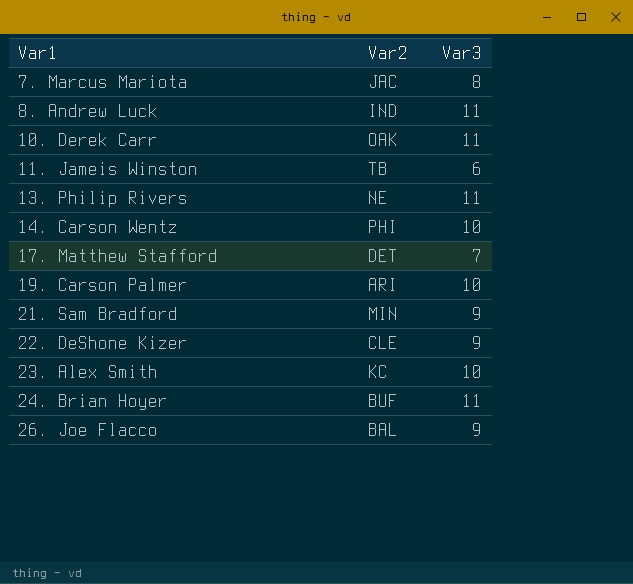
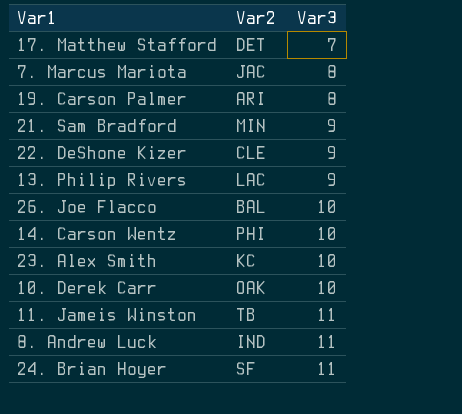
row order: Var1 ascending -> Var3 ascending
19. Carson Palmer | Var3: 10 -> 8
13. Philip Rivers | Var2: NE -> LAC
13. Philip Rivers | Var3: 11 -> 9
26. Joe Flacco | Var3: 9 -> 10
10. Derek Carr | Var3: 11 -> 10
11. Jameis Winston | Var3: 6 -> 11
24. Brian Hoyer | Var2: BUF -> SF

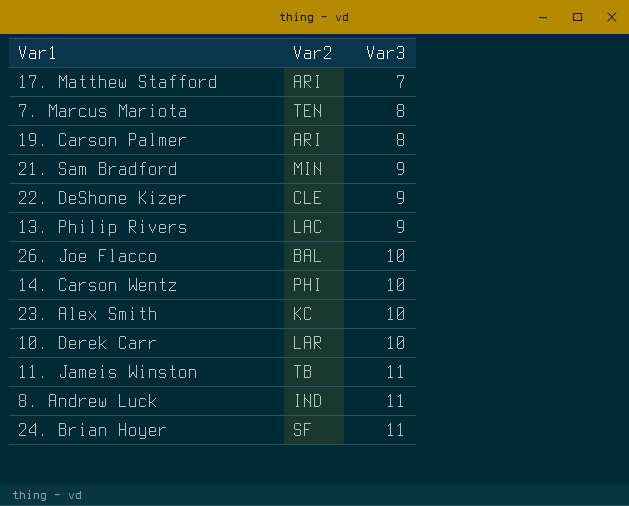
17. Matthew Stafford | Var2: DET -> ARI
7. Marcus Mariota | Var2: JAC -> TEN
10. Derek Carr | Var2: OAK -> LAR

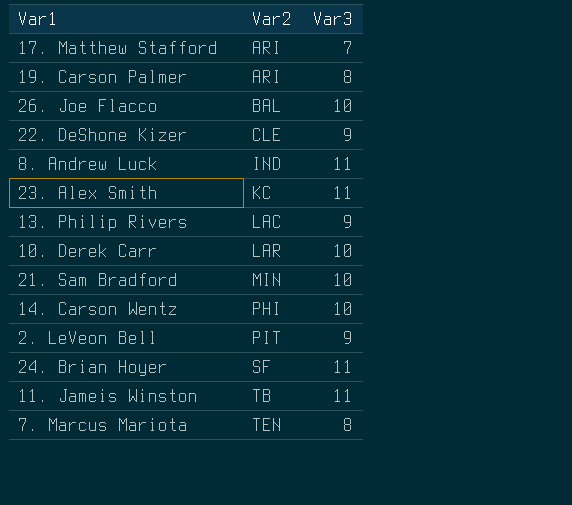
row order: Var3 ascending -> Var2 ascending
23. Alex Smith | Var3: 10 -> 11
21. Sam Bradford | Var3: 9 -> 10
row 2. LeVeon Bell: none -> PIT | 9

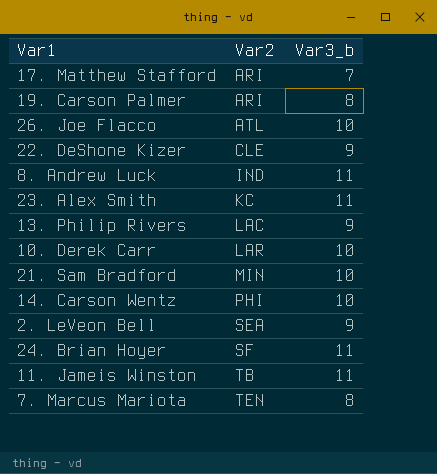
column name: Var3 -> Var3_b
26. Joe Flacco | Var2: BAL -> ATL
2. LeVeon Bell | Var2: PIT -> SEA

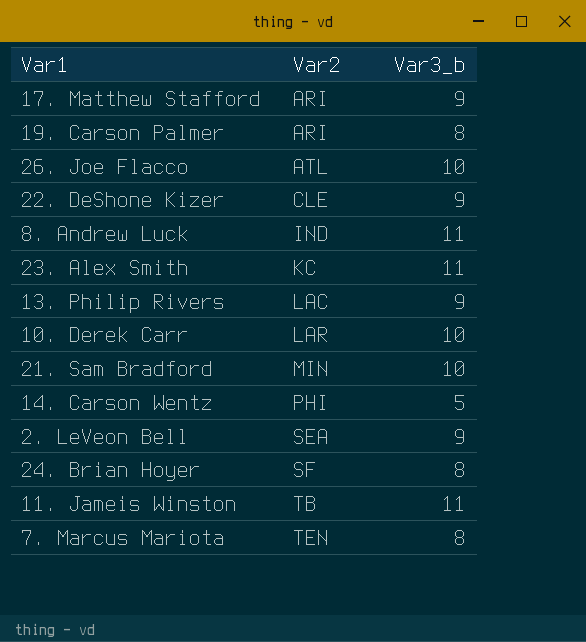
17. Matthew Stafford | Var3_b: 7 -> 9
14. Carson Wentz | Var3_b: 10 -> 5
24. Brian Hoyer | Var3_b: 11 -> 8

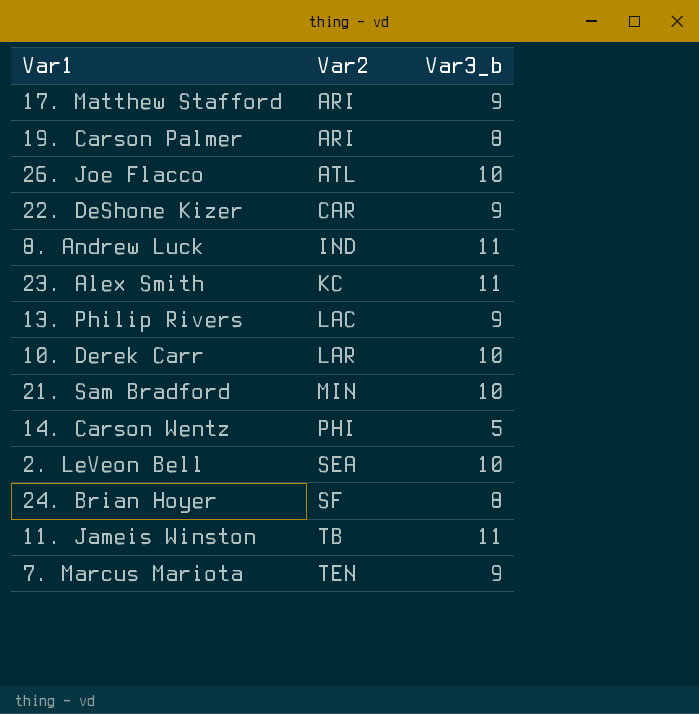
22. DeShone Kizer | Var2: CLE -> CAR
2. LeVeon Bell | Var3_b: 9 -> 10
7. Marcus Mariota | Var3_b: 8 -> 9

